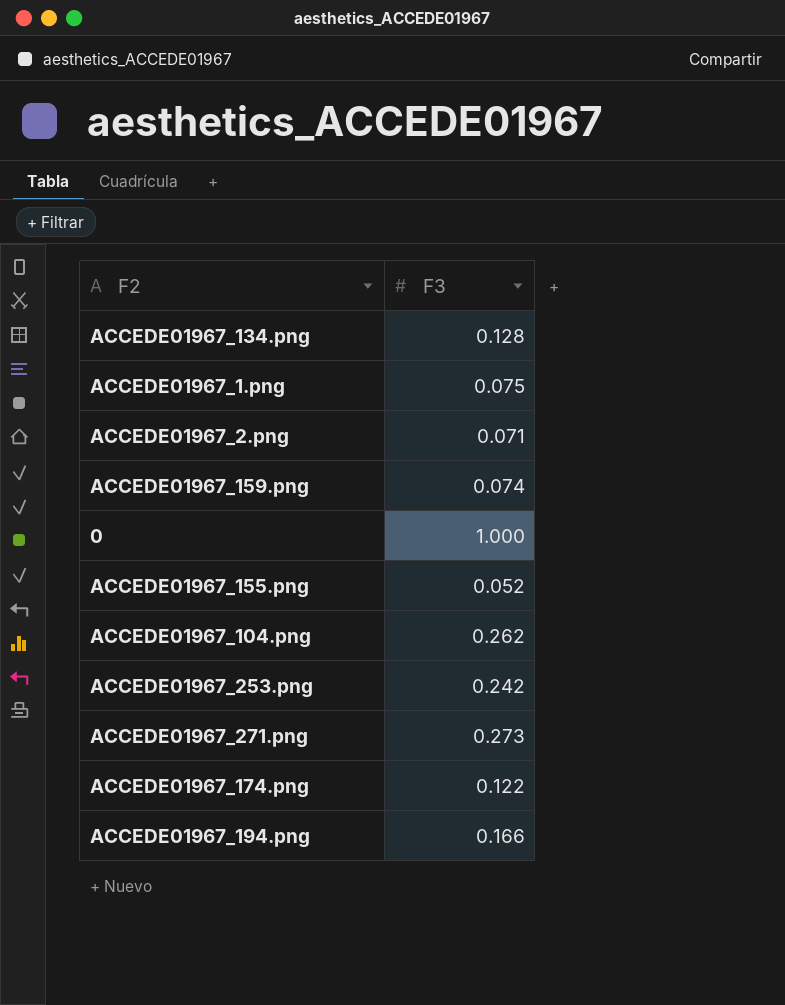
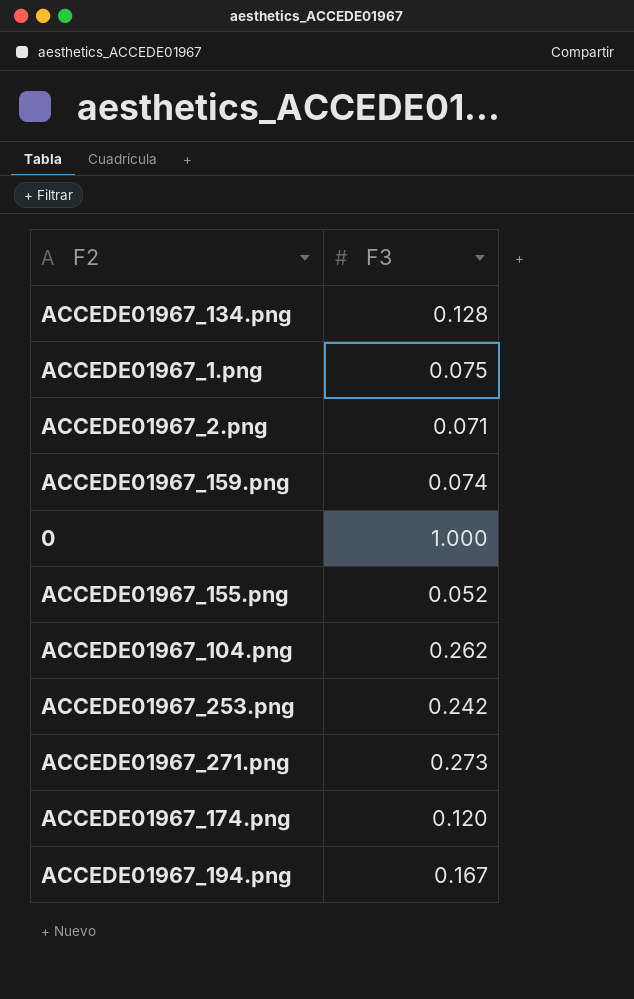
ACCEDE01967_174.png | F3: 0.122 -> 0.120
ACCEDE01967_194.png | F3: 0.166 -> 0.167

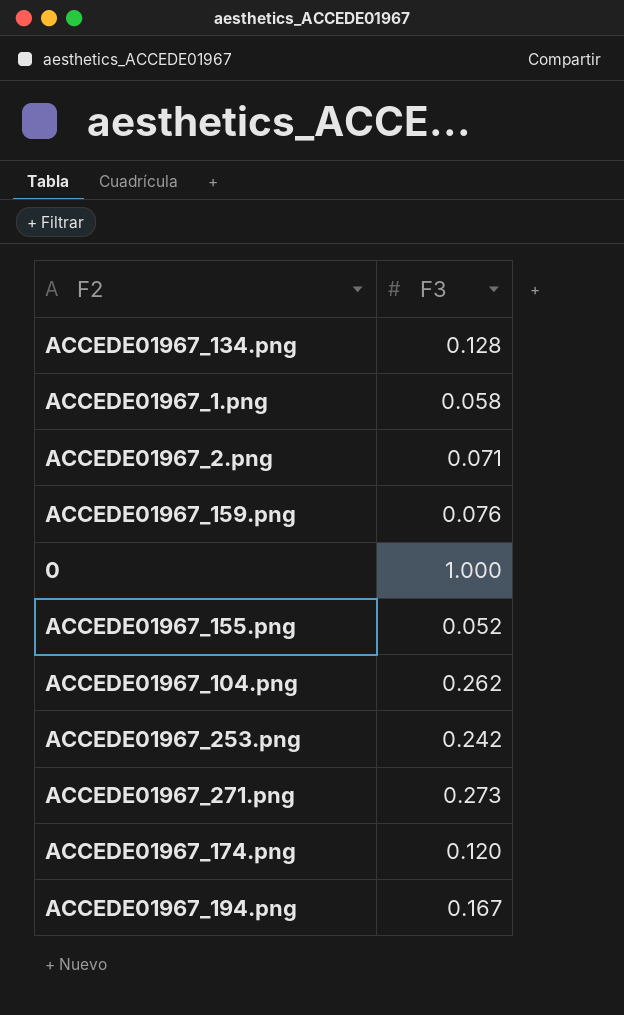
ACCEDE01967_1.png | F3: 0.075 -> 0.058
ACCEDE01967_159.png | F3: 0.074 -> 0.076

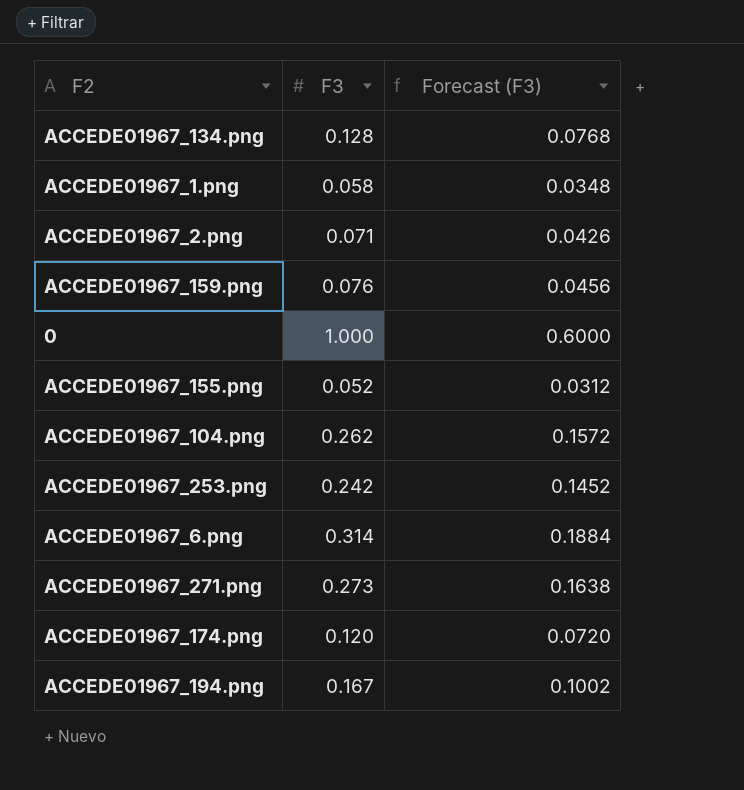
column Forecast (F3) | formula: none -> [F3] * 0.6
row ACCEDE01967_6.png: none -> 0.314 | 0.1884

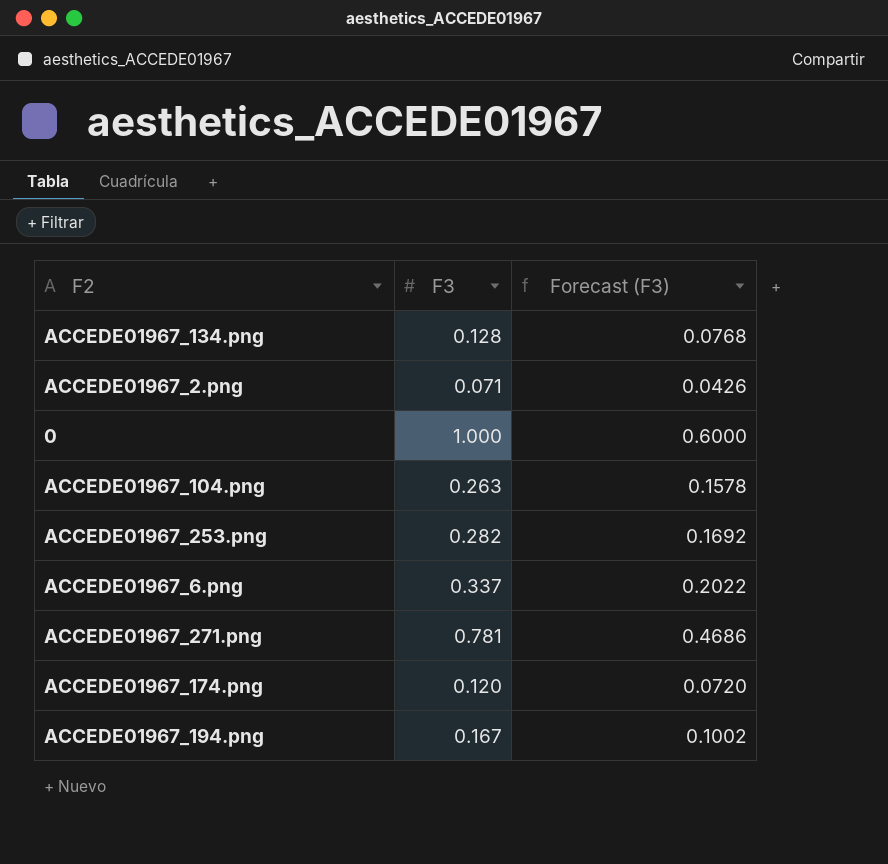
row ACCEDE01967_1.png: 0.058 | 0.0348 -> none
row ACCEDE01967_159.png: 0.076 | 0.0456 -> none
row ACCEDE01967_155.png: 0.052 | 0.0312 -> none
ACCEDE01967_104.png | F3: 0.262 -> 0.263
ACCEDE01967_104.png | Forecast (F3): 0.1572 -> 0.1578
ACCEDE01967_253.png | F3: 0.242 -> 0.282
ACCEDE01967_253.png | Forecast (F3): 0.1452 -> 0.1692
ACCEDE01967_6.png | F3: 0.314 -> 0.337
ACCEDE01967_6.png | Forecast (F3): 0.1884 -> 0.2022
ACCEDE01967_271.png | F3: 0.273 -> 0.781
ACCEDE01967_271.png | Forecast (F3): 0.1638 -> 0.4686

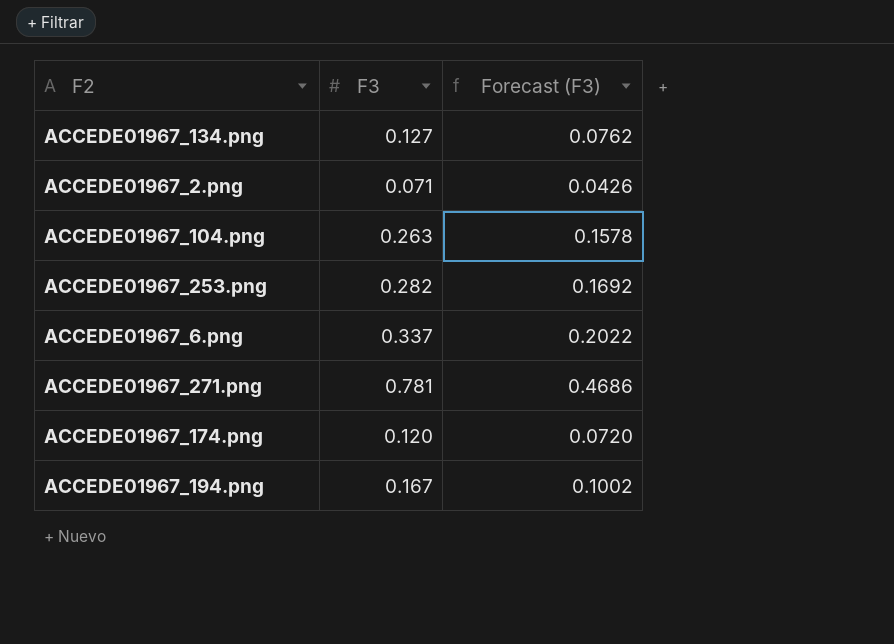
row 0: 1.000 | 0.6000 -> none
ACCEDE01967_134.png | F3: 0.128 -> 0.127
ACCEDE01967_134.png | Forecast (F3): 0.0768 -> 0.0762

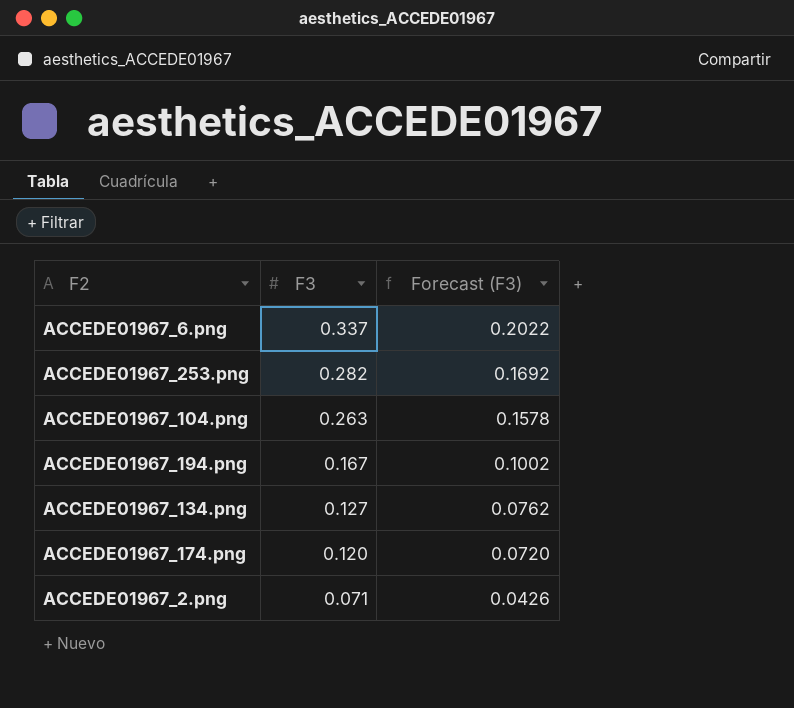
row order: none -> F3 descending
row ACCEDE01967_271.png: 0.781 | 0.4686 -> none

